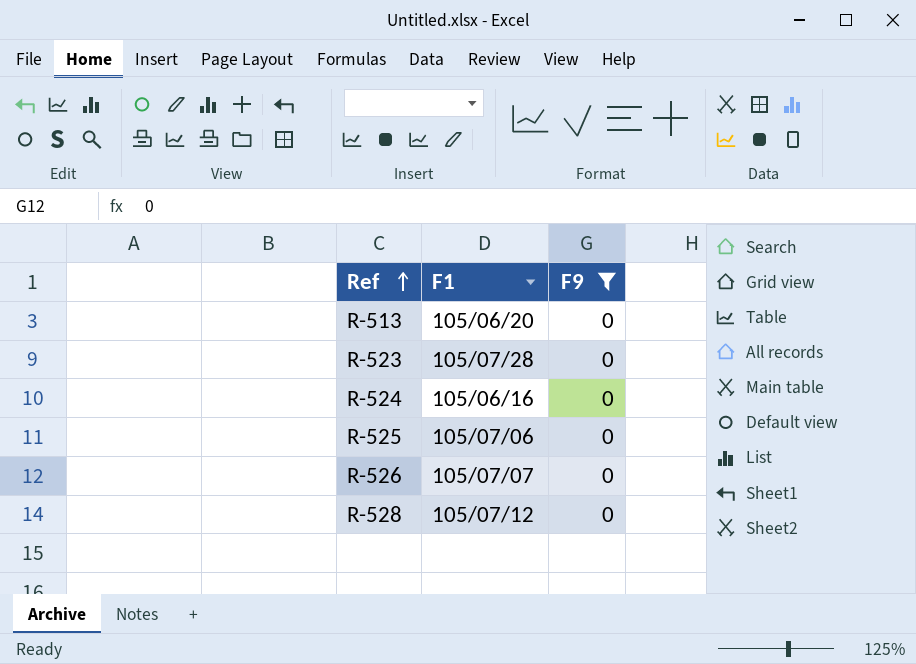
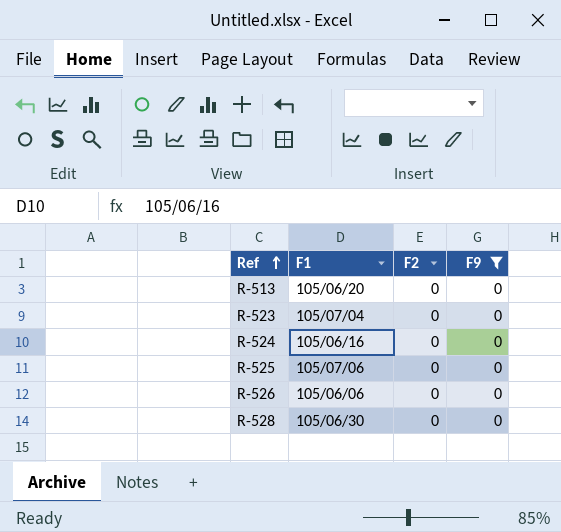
column F2 | position: none -> 3
R-523 | F1: 105/07/28 -> 105/07/04
R-526 | F1: 105/07/07 -> 105/06/06
R-528 | F1: 105/07/12 -> 105/06/30

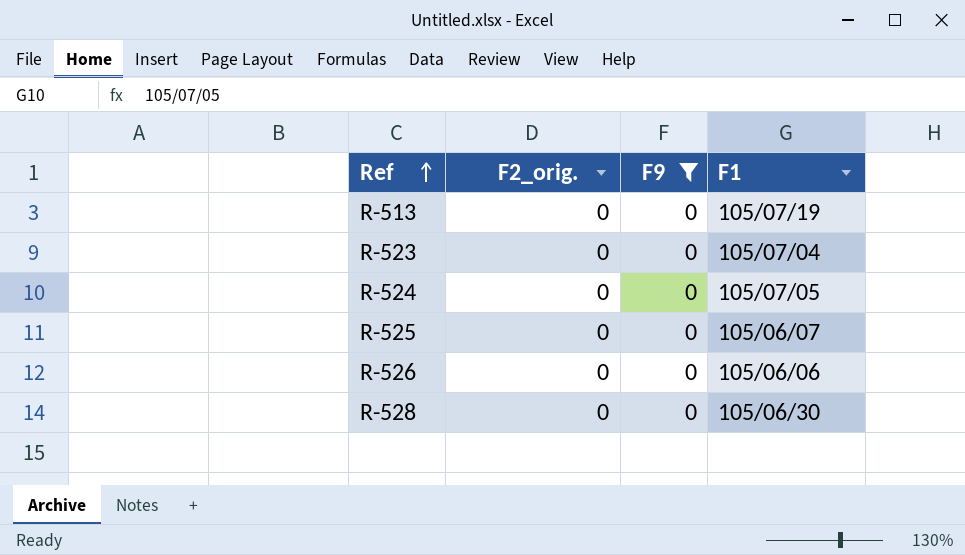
column name: F2 -> F2_orig.
column F1 | position: 2 -> 4
R-513 | F1: 105/06/20 -> 105/07/19
R-524 | F1: 105/06/16 -> 105/07/05
R-525 | F1: 105/07/06 -> 105/06/07

